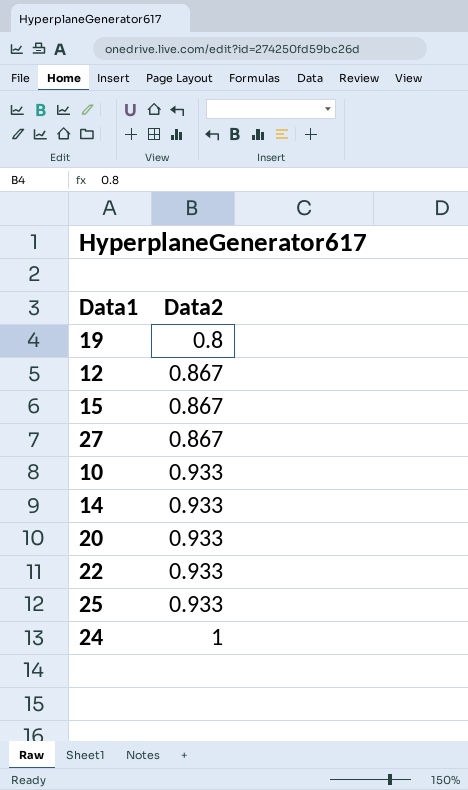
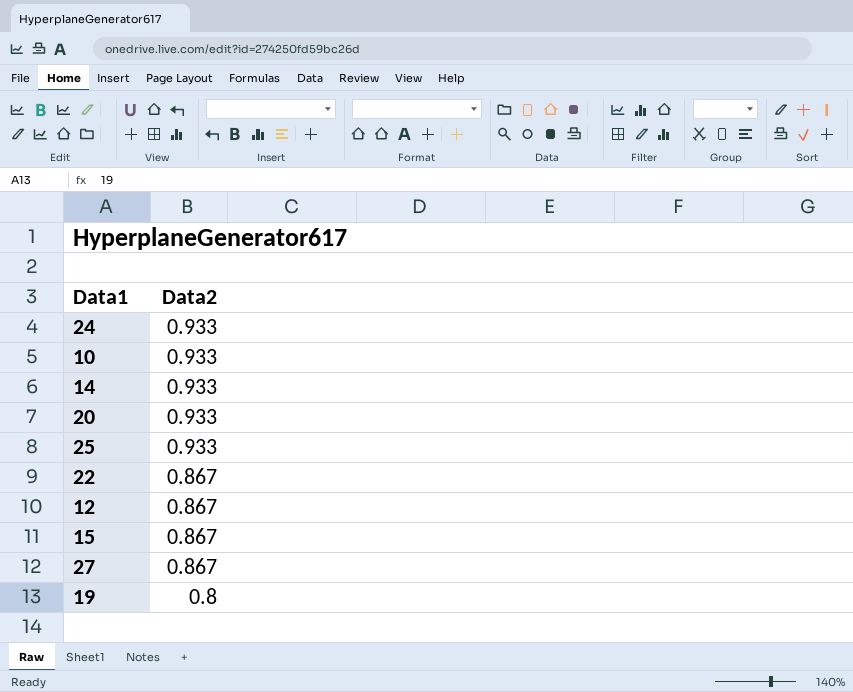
row order: Data2 ascending -> Data2 descending
24 | Data2: 1 -> 0.933
22 | Data2: 0.933 -> 0.867

